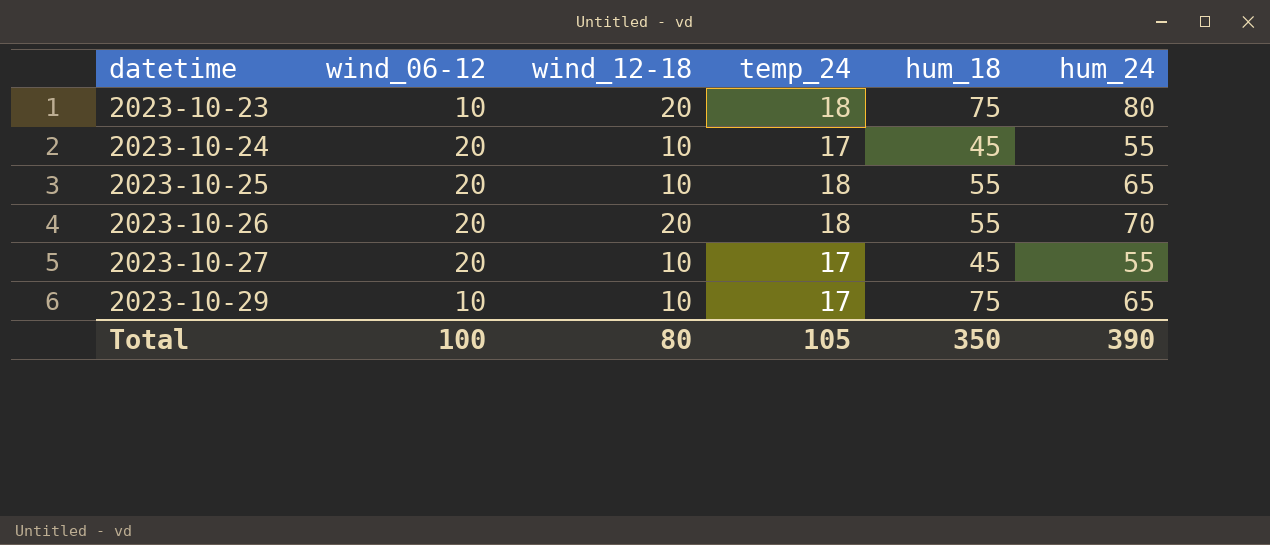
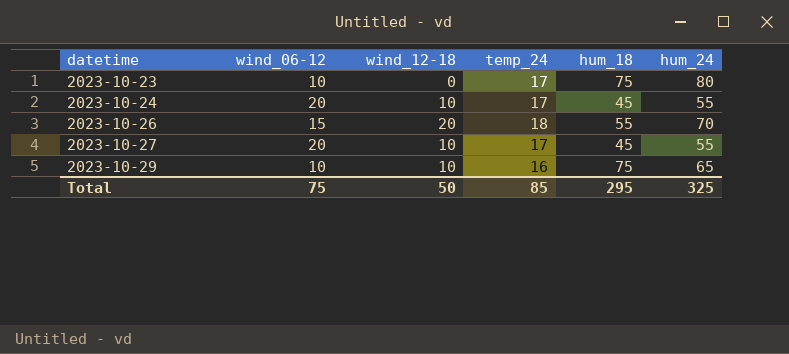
row 2023-10-25: 20 | 10 | 18 | 55 | 65 -> none
2023-10-23 | wind_12-18: 20 -> 0
2023-10-23 | temp_24: 18 -> 17
2023-10-26 | wind_06-12: 20 -> 15
2023-10-29 | temp_24: 17 -> 16
Total | wind_06-12: 100 -> 75
Total | wind_12-18: 80 -> 50
Total | temp_24: 105 -> 85
Total | hum_18: 350 -> 295
Total | hum_24: 390 -> 325

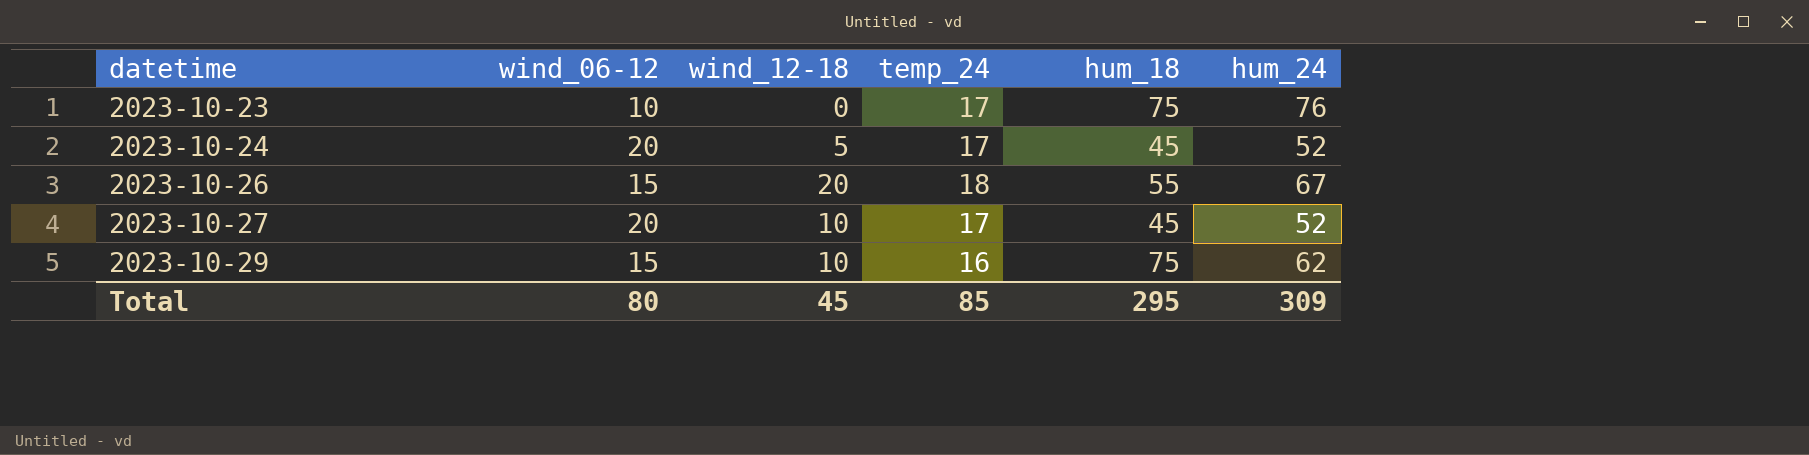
2023-10-23 | hum_24: 80 -> 76
2023-10-24 | wind_12-18: 10 -> 5
2023-10-24 | hum_24: 55 -> 52
2023-10-26 | hum_24: 70 -> 67
2023-10-27 | hum_24: 55 -> 52
2023-10-29 | wind_06-12: 10 -> 15
2023-10-29 | hum_24: 65 -> 62
Total | wind_06-12: 75 -> 80
Total | wind_12-18: 50 -> 45
Total | hum_24: 325 -> 309

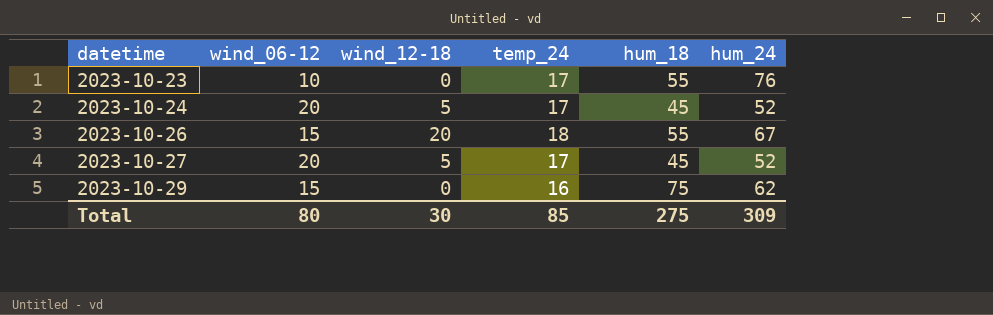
2023-10-23 | hum_18: 75 -> 55
2023-10-27 | wind_12-18: 10 -> 5
2023-10-29 | wind_12-18: 10 -> 0
Total | wind_12-18: 45 -> 30
Total | hum_18: 295 -> 275

